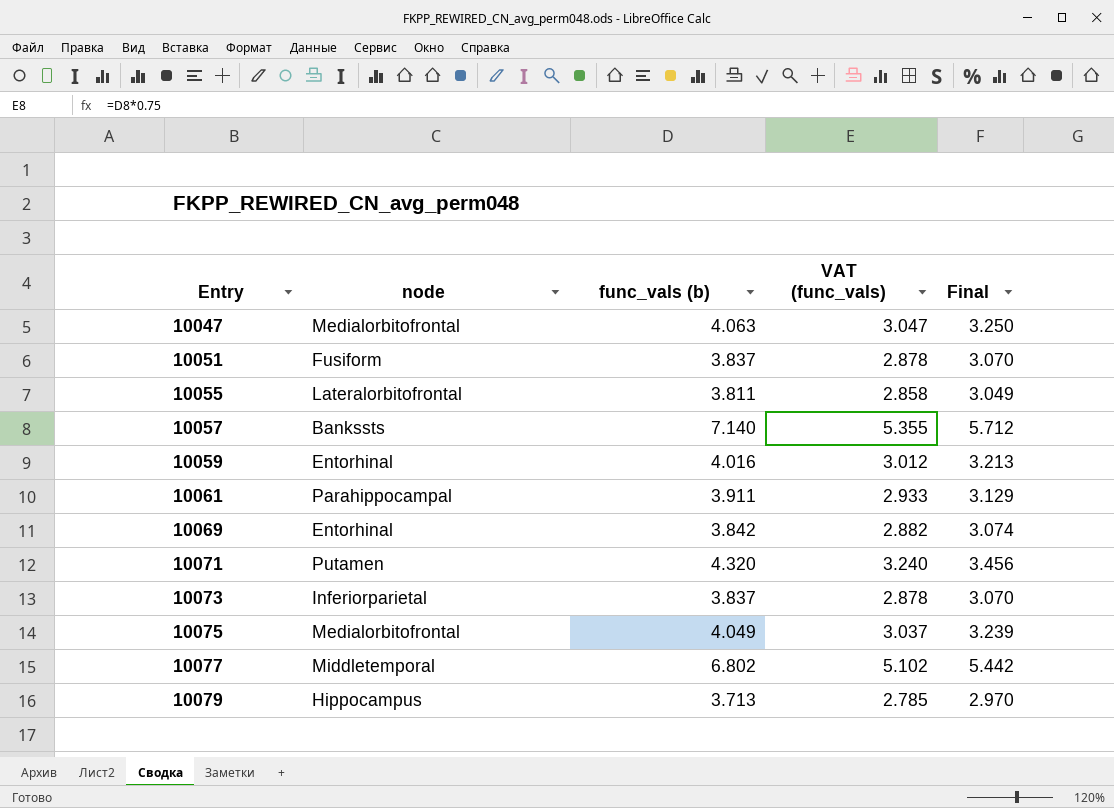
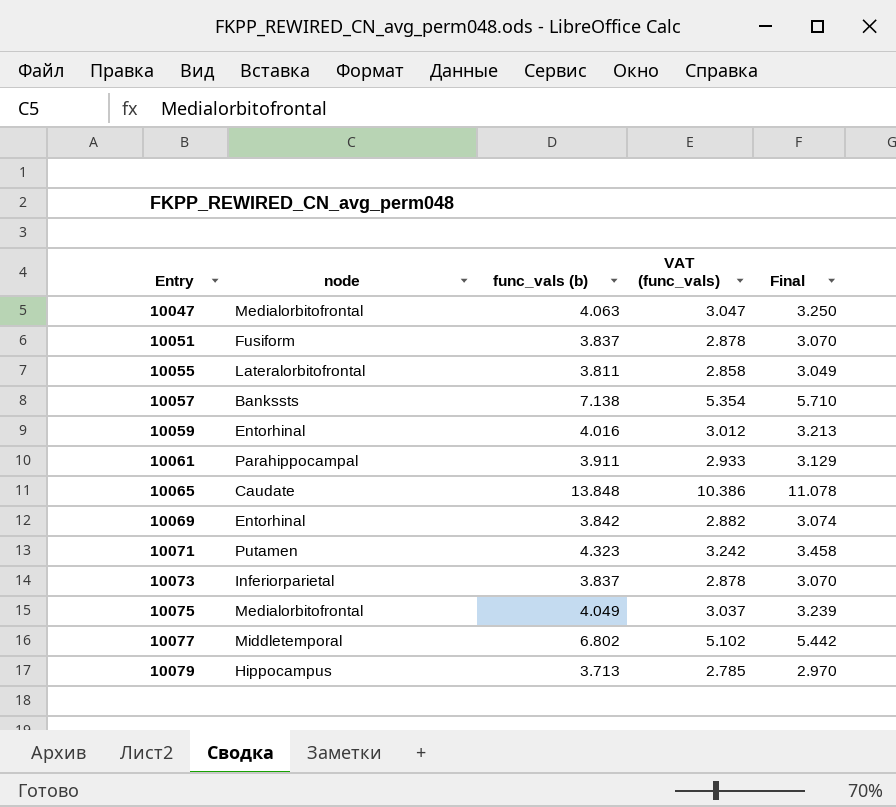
10057 | func_vals (b): 7.140 -> 7.138
10057 | VAT (func_vals): 5.355 -> 5.354
10057 | Final: 5.712 -> 5.710
row 10065: none -> Caudate | 13.848 | 10.386 | 11.078
10071 | func_vals (b): 4.320 -> 4.323
10071 | VAT (func_vals): 3.240 -> 3.242
10071 | Final: 3.456 -> 3.458

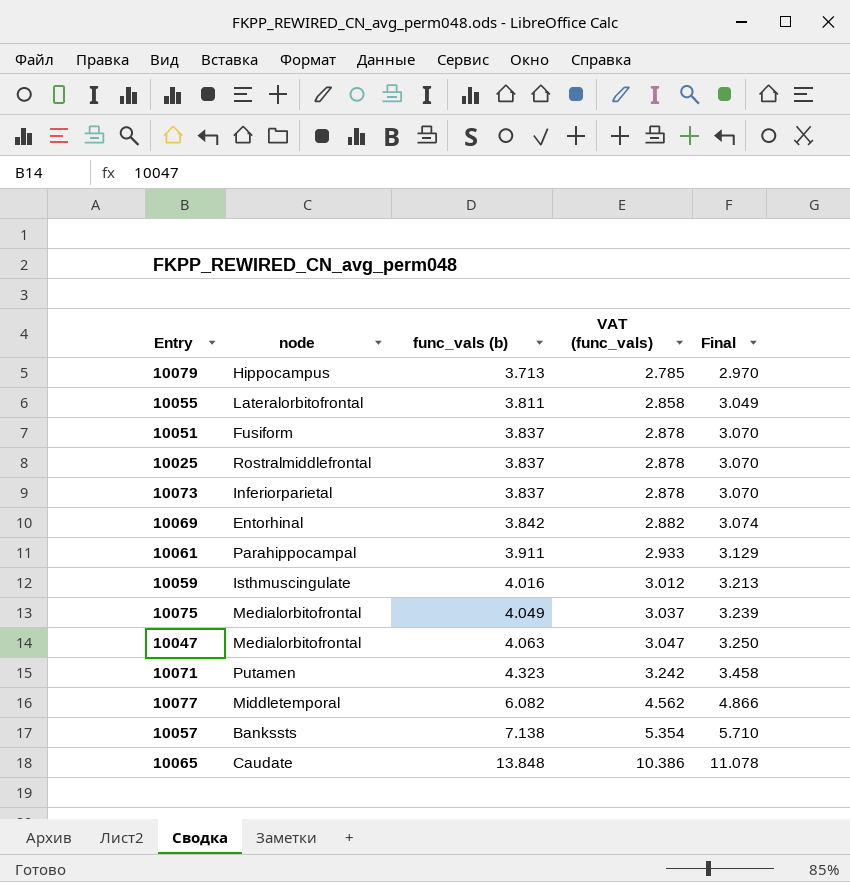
row order: Entry ascending -> func_vals (b) ascending
row 10025: none -> Rostralmiddlefrontal | 3.837 | 2.878 | 3.070
10059 | node: Entorhinal -> Isthmuscingulate
10077 | func_vals (b): 6.802 -> 6.082
10077 | VAT (func_vals): 5.102 -> 4.562
10077 | Final: 5.442 -> 4.866

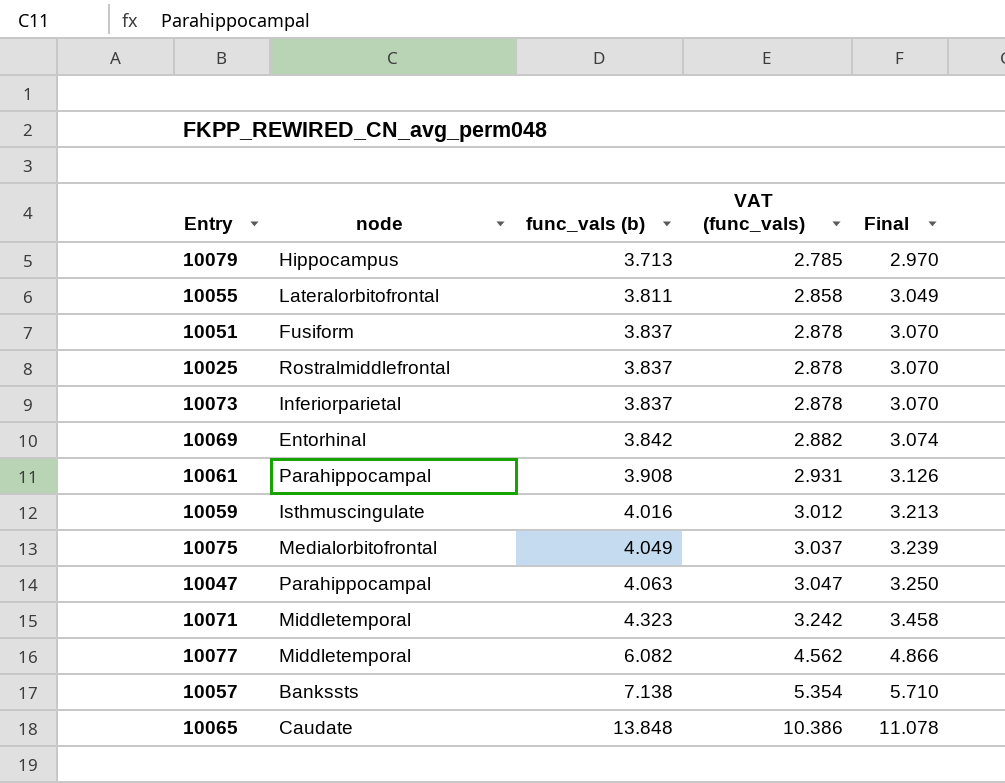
10061 | func_vals (b): 3.911 -> 3.908
10061 | VAT (func_vals): 2.933 -> 2.931
10061 | Final: 3.129 -> 3.126
10047 | node: Medialorbitofrontal -> Parahippocampal
10071 | node: Putamen -> Middletemporal

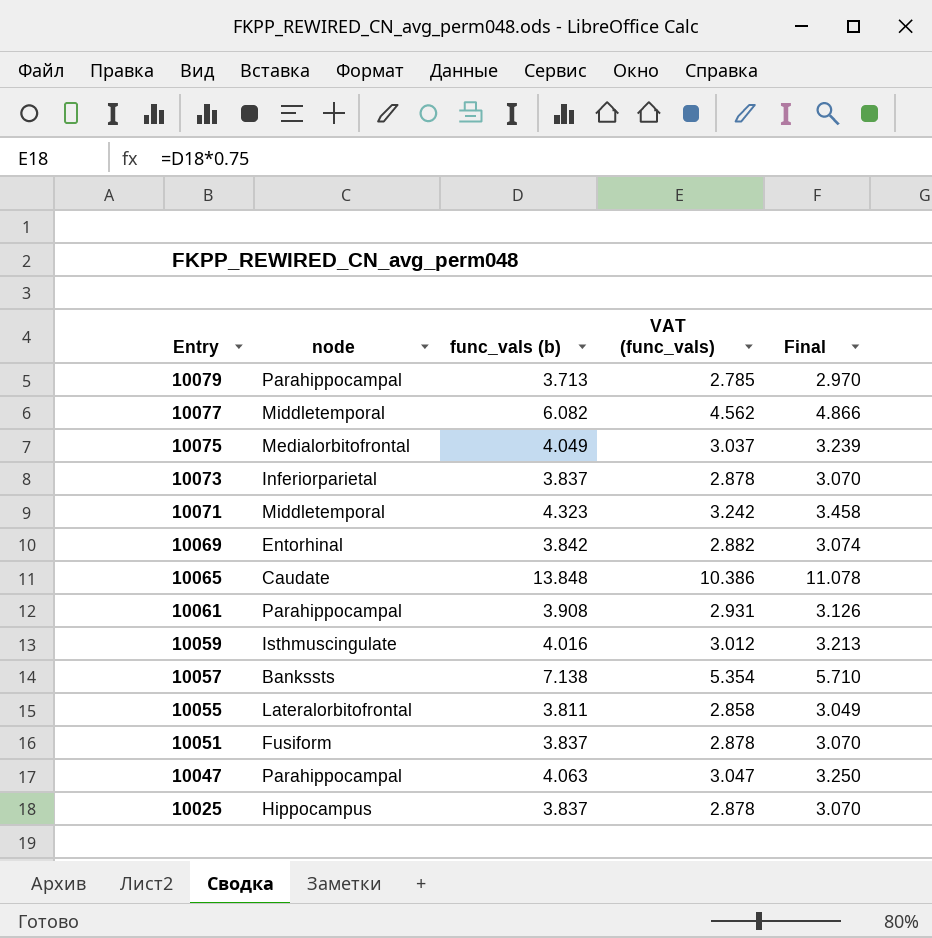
row order: func_vals (b) ascending -> Entry descending
10079 | node: Hippocampus -> Parahippocampal
10025 | node: Rostralmiddlefrontal -> Hippocampus

